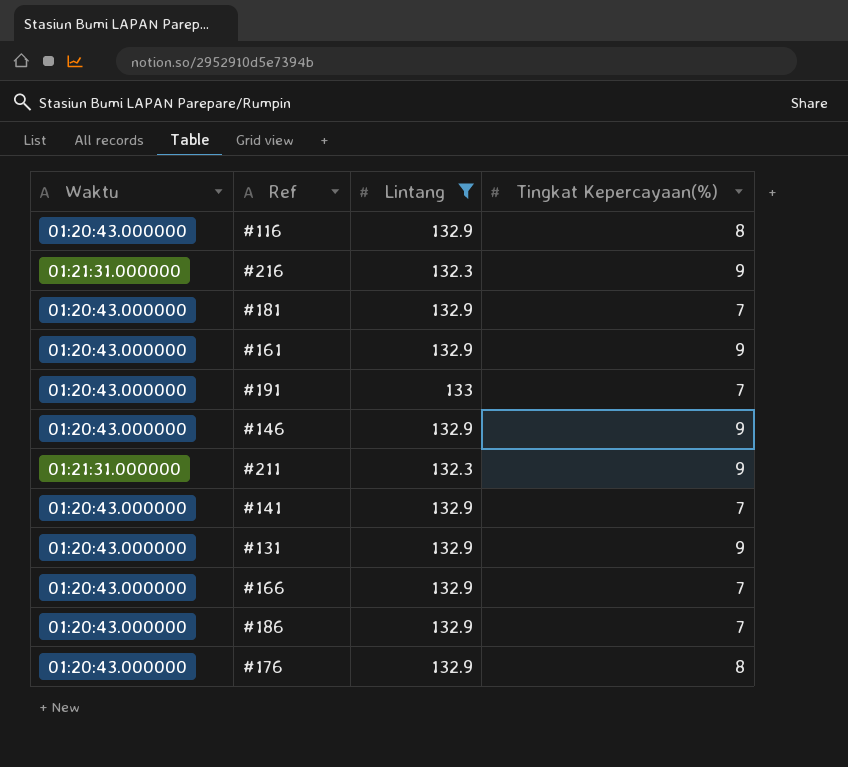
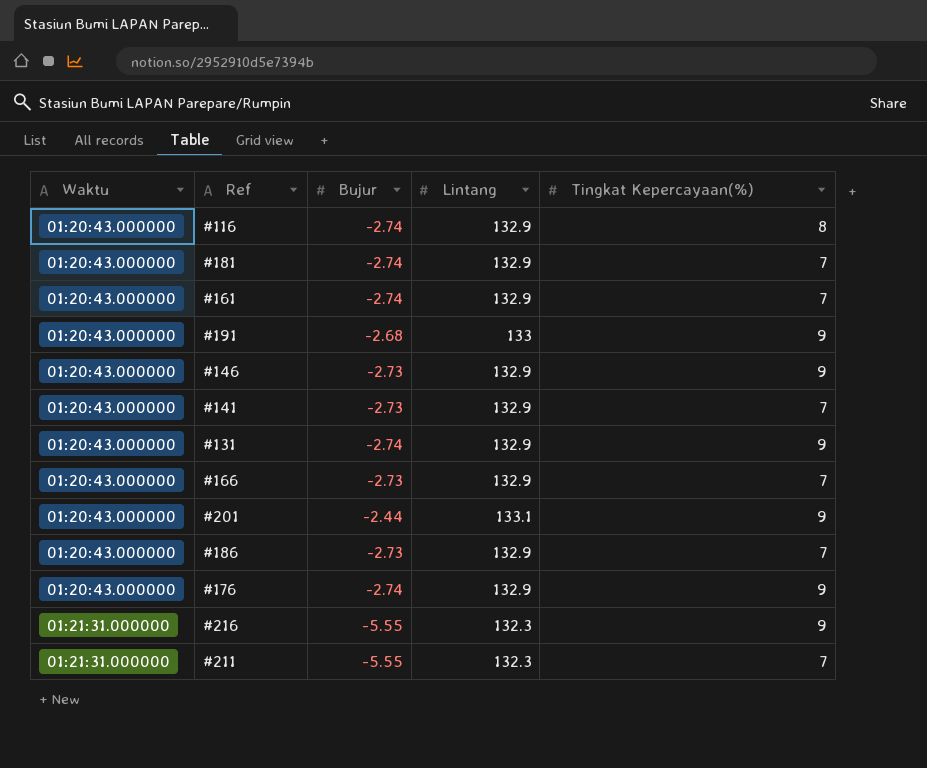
filter: Lintang != 133.1 -> none
row order: none -> Waktu ascending
column Bujur | position: none -> 3
#161 | Tingkat Kepercayaan(%): 9 -> 7
#191 | Tingkat Kepercayaan(%): 7 -> 9
#176 | Tingkat Kepercayaan(%): 8 -> 9
#211 | Tingkat Kepercayaan(%): 9 -> 7

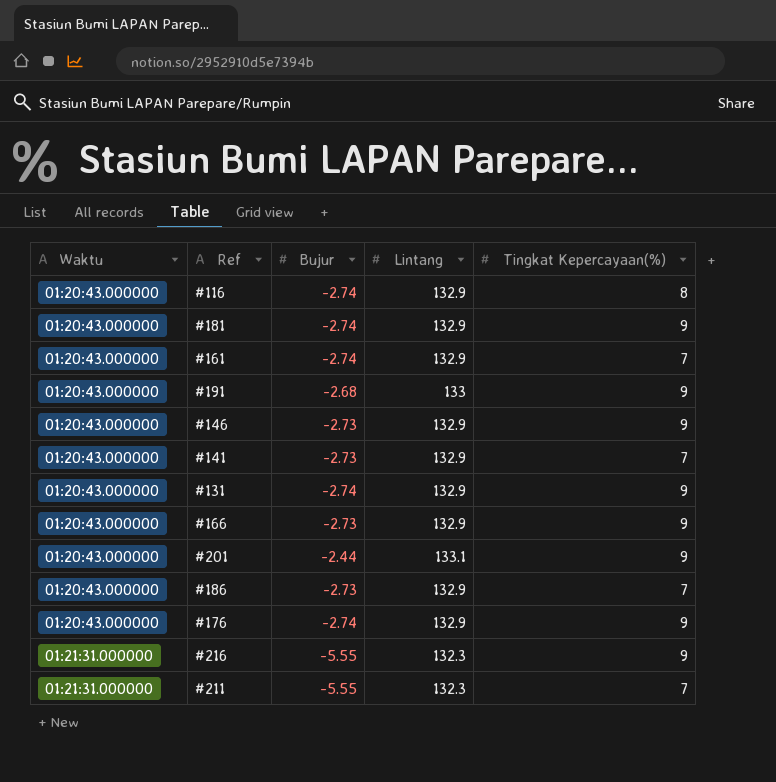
#181 | Tingkat Kepercayaan(%): 7 -> 9
#166 | Tingkat Kepercayaan(%): 7 -> 9

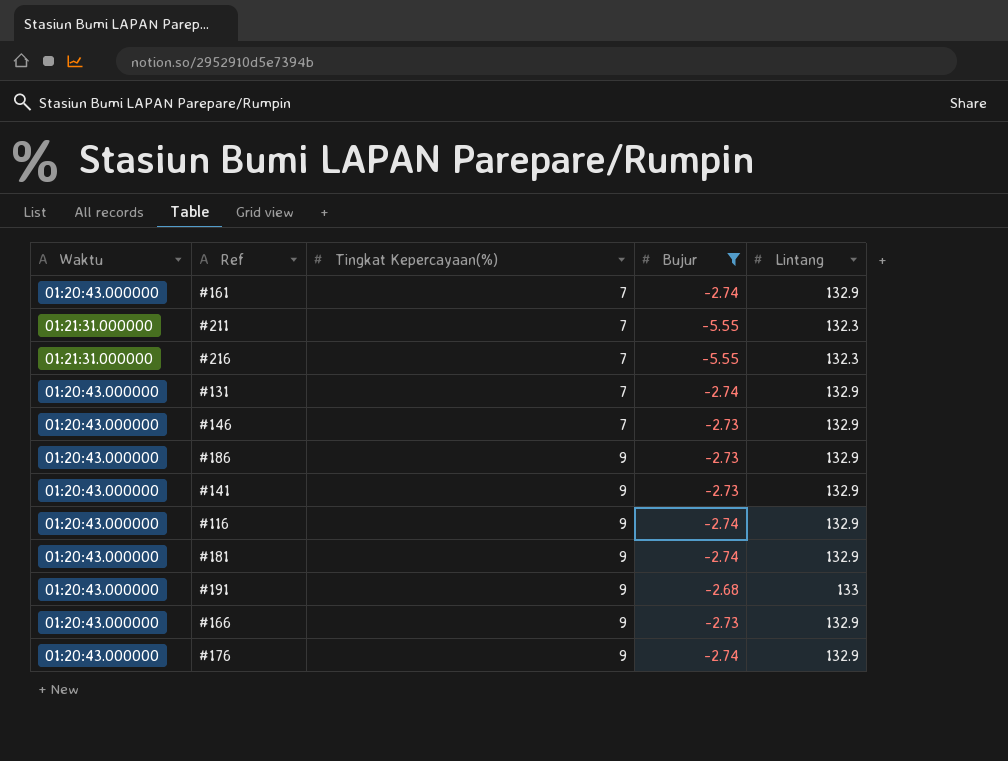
filter: none -> Bujur != -2.44
row order: Waktu ascending -> Tingkat Kepercayaan(%) ascending
column Tingkat Kepercayaan(%) | position: 5 -> 3
#216 | Tingkat Kepercayaan(%): 9 -> 7
#131 | Tingkat Kepercayaan(%): 9 -> 7
#146 | Tingkat Kepercayaan(%): 9 -> 7
#186 | Tingkat Kepercayaan(%): 7 -> 9
#141 | Tingkat Kepercayaan(%): 7 -> 9
#116 | Tingkat Kepercayaan(%): 8 -> 9

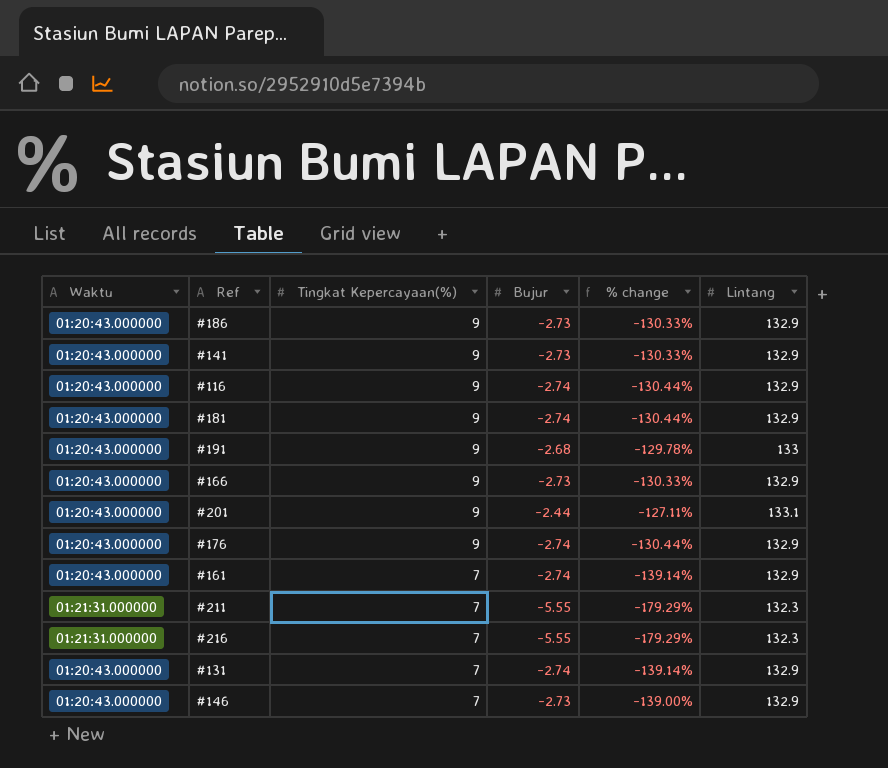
filter: Bujur != -2.44 -> none
row order: Tingkat Kepercayaan(%) ascending -> Tingkat Kepercayaan(%) descending
column % change | formula: none -> ([Bujur] - [Tingkat Kepercayaan(%)]) / [Tingkat Kepercayaan(%)]

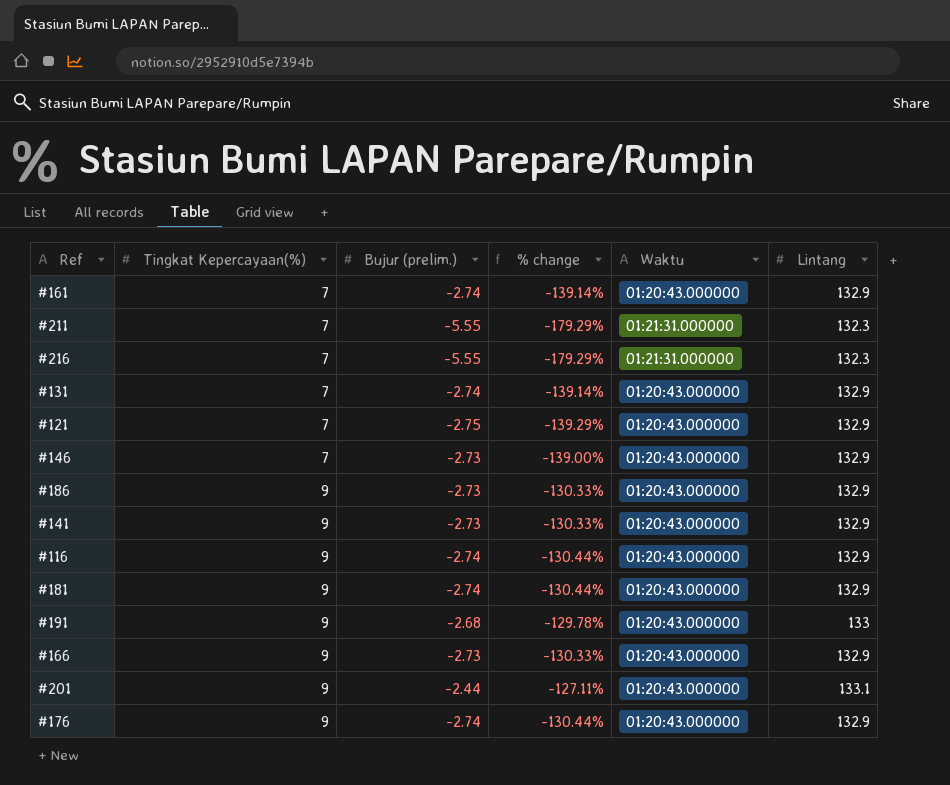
row order: Tingkat Kepercayaan(%) descending -> Tingkat Kepercayaan(%) ascending
column name: Bujur -> Bujur (prelim.)
column Waktu | position: 1 -> 5
row #121: none -> 7 | -2.75 | -139.29% | 01:20:43.000000 | 132.9

